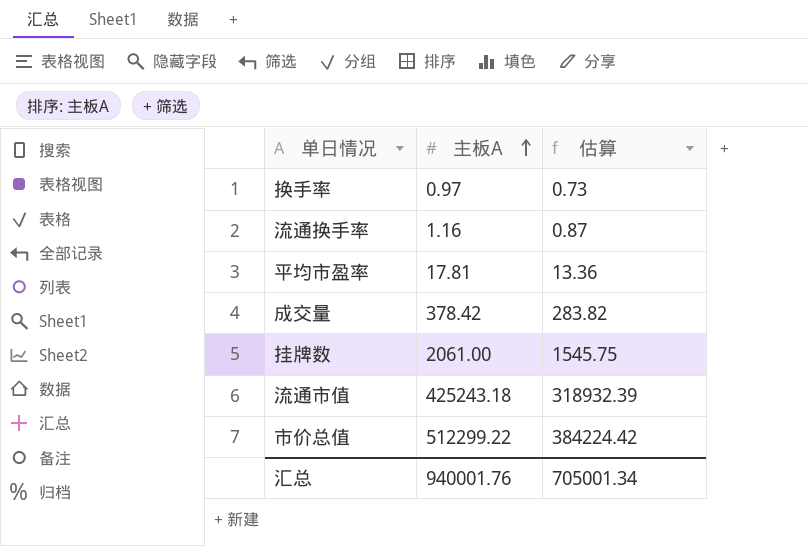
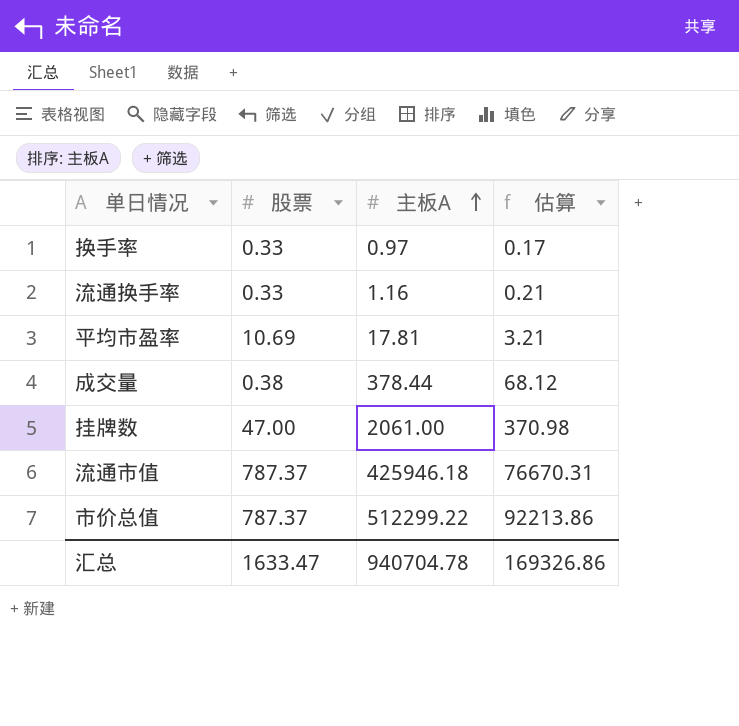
column 股票 | position: none -> 2
column 估算 | formula: [主板A] * 0.75 -> [主板A] * 0.18
成交量 | 主板A: 378.42 -> 378.44
流通市值 | 主板A: 425243.18 -> 425946.18
汇总 | 主板A: 940001.76 -> 940704.78
汇总 | 估算: 705001.34 -> 169326.86

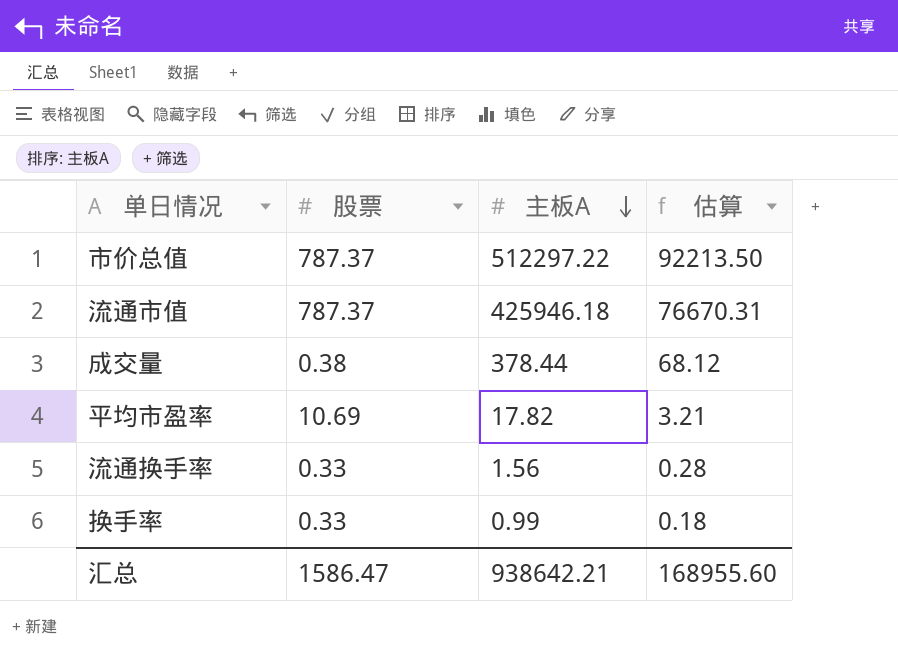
row order: 主板A ascending -> 主板A descending
row 挂牌数: 47.00 | 2061.00 | 370.98 -> none
市价总值 | 主板A: 512299.22 -> 512297.22
市价总值 | 估算: 92213.86 -> 92213.50
平均市盈率 | 主板A: 17.81 -> 17.82
流通换手率 | 主板A: 1.16 -> 1.56
流通换手率 | 估算: 0.21 -> 0.28
换手率 | 主板A: 0.97 -> 0.99
换手率 | 估算: 0.17 -> 0.18
汇总 | 股票: 1633.47 -> 1586.47
汇总 | 主板A: 940704.78 -> 938642.21
汇总 | 估算: 169326.86 -> 168955.60

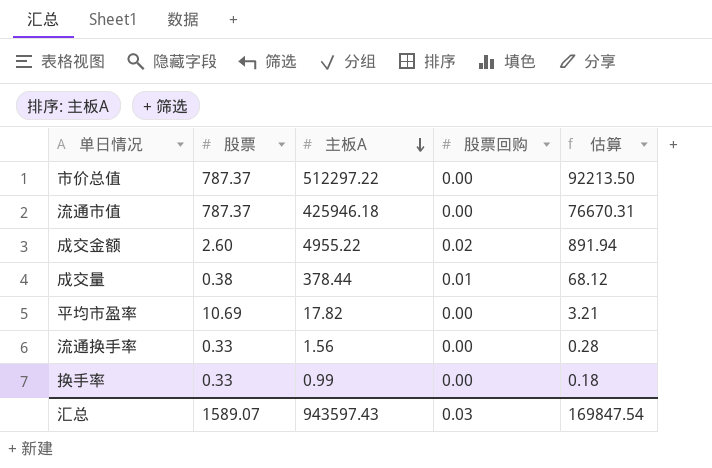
column 股票回购 | position: none -> 4
row 成交金额: none -> 2.60 | 4955.22 | 0.02 | 891.94
汇总 | 股票: 1586.47 -> 1589.07
汇总 | 主板A: 938642.21 -> 943597.43
汇总 | 估算: 168955.60 -> 169847.54

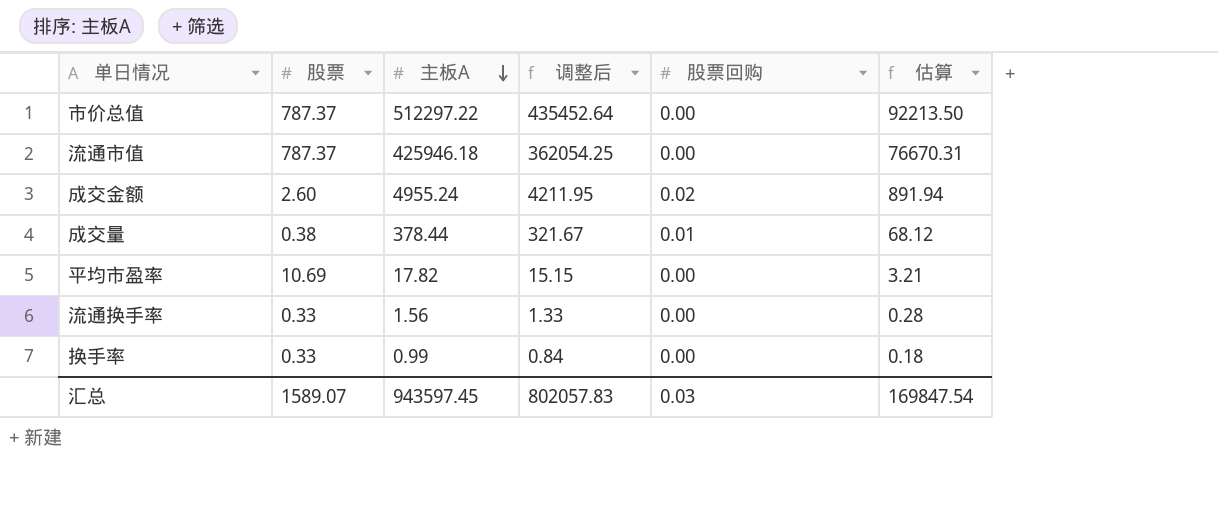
column 调整后 | formula: none -> [主板A] * 0.85
成交金额 | 主板A: 4955.22 -> 4955.24
汇总 | 主板A: 943597.43 -> 943597.45

